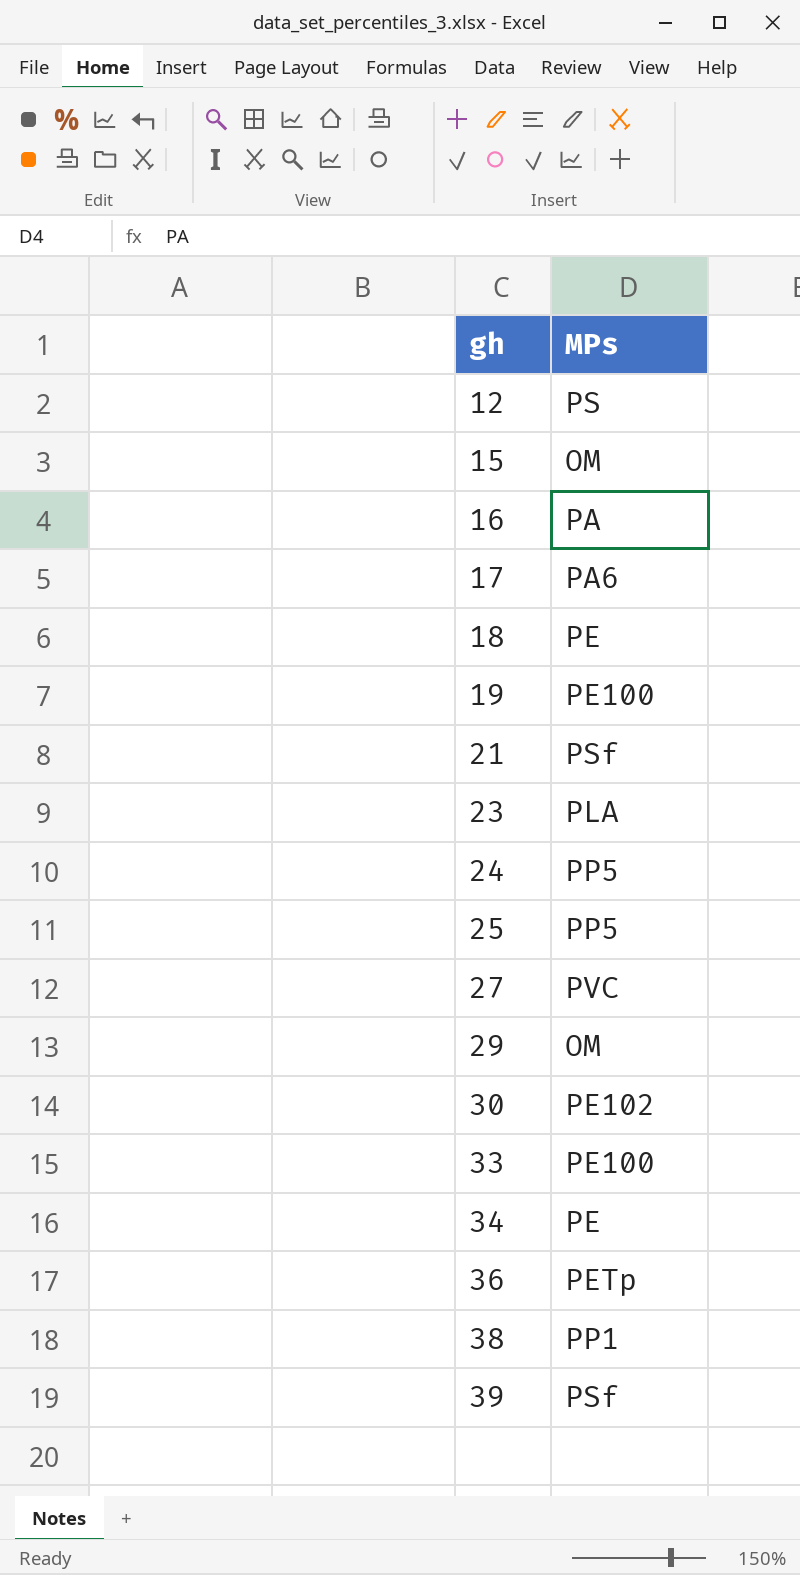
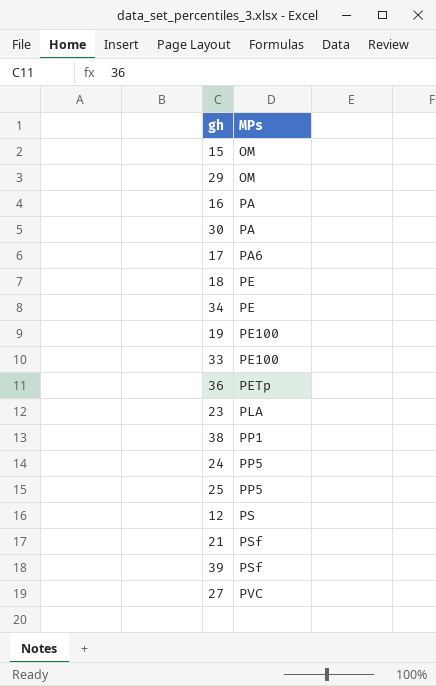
row order: gh ascending -> MPs ascending
30 | MPs: PE102 -> PA

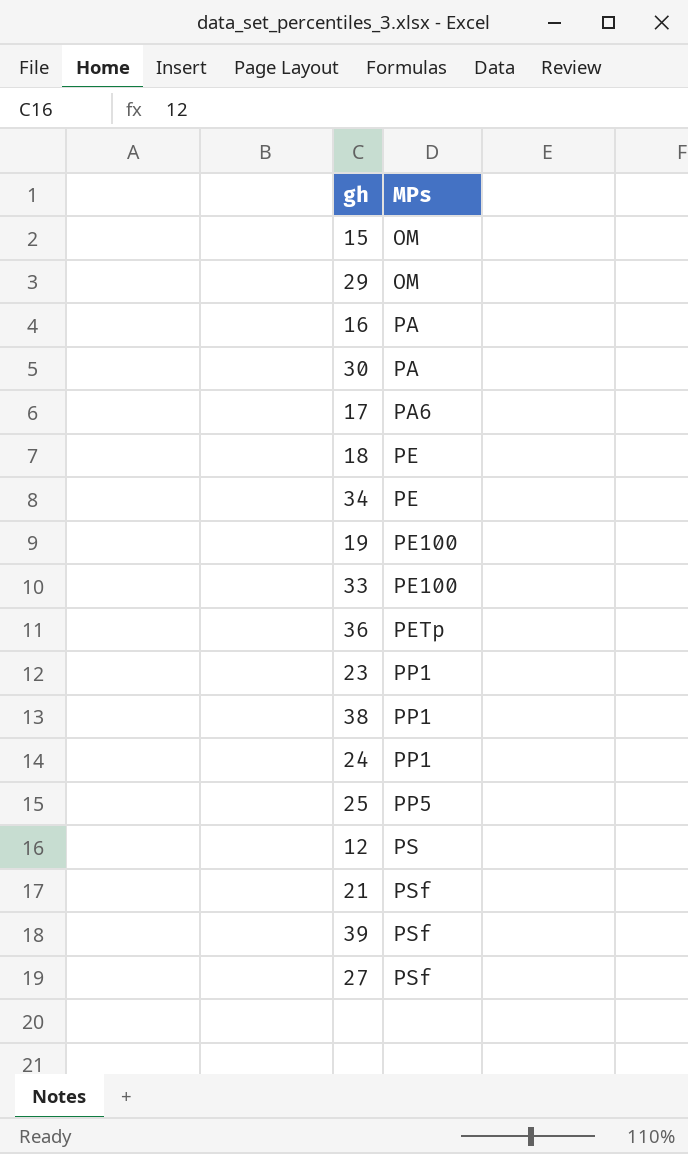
23 | MPs: PLA -> PP1
24 | MPs: PP5 -> PP1
27 | MPs: PVC -> PSf

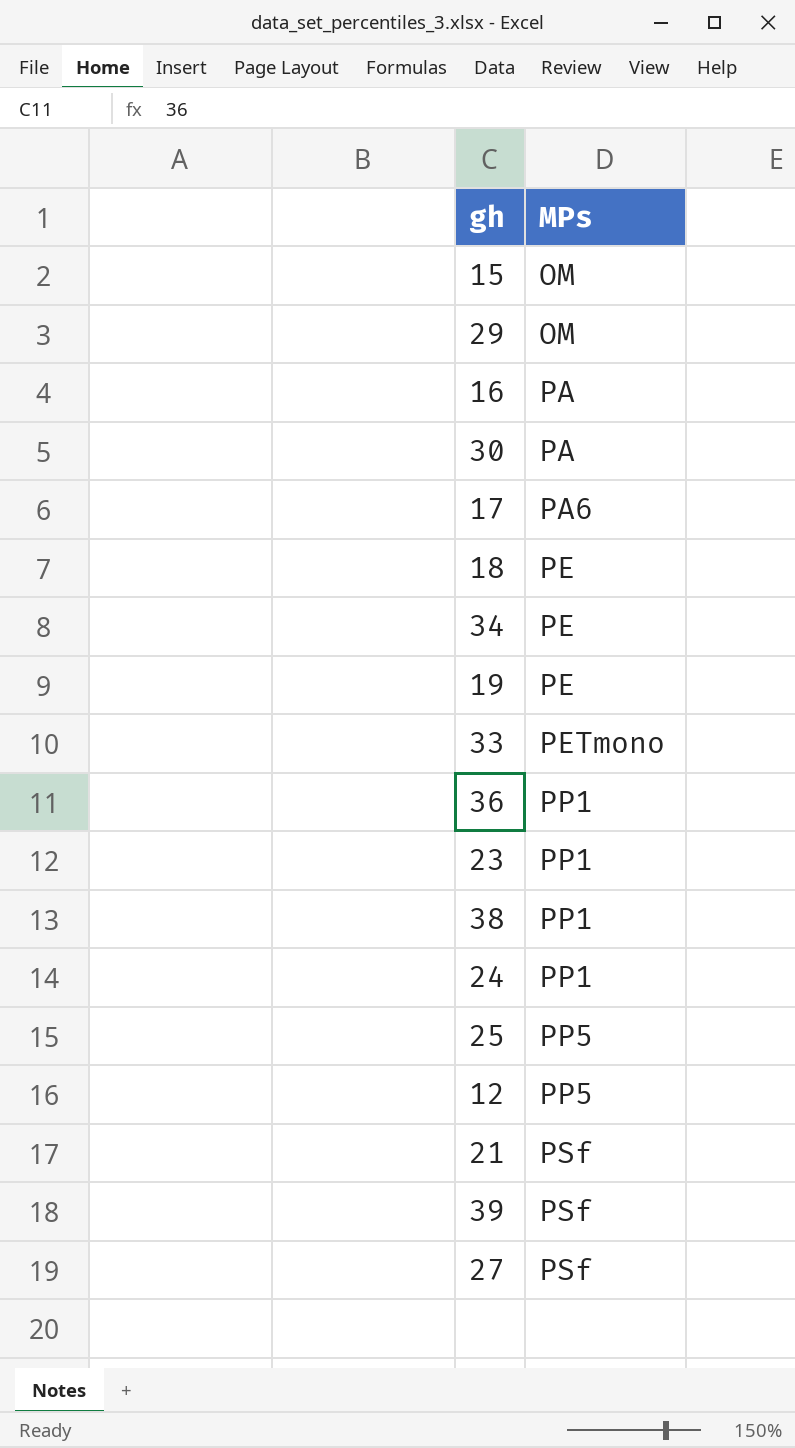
19 | MPs: PE100 -> PE
33 | MPs: PE100 -> PETmono
36 | MPs: PETp -> PP1
12 | MPs: PS -> PP5

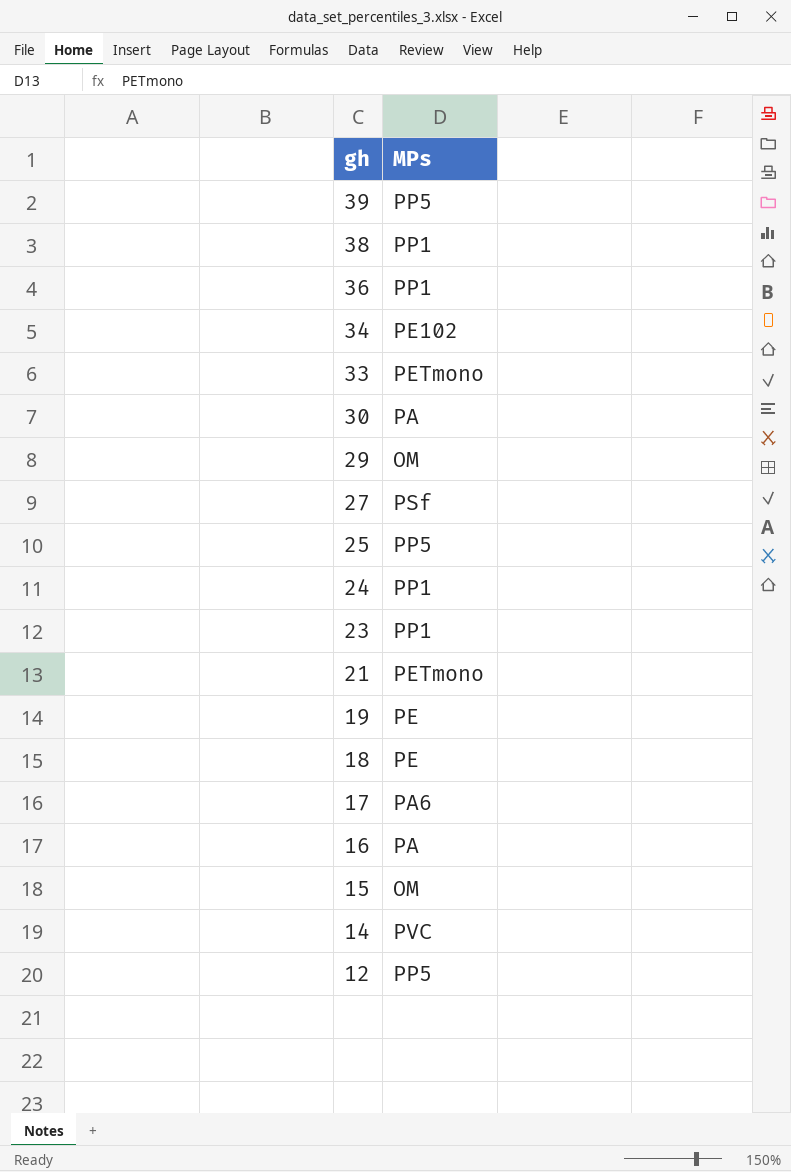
row order: MPs ascending -> gh descending
39 | MPs: PSf -> PP5
34 | MPs: PE -> PE102
21 | MPs: PSf -> PETmono
row 14: none -> PVC

